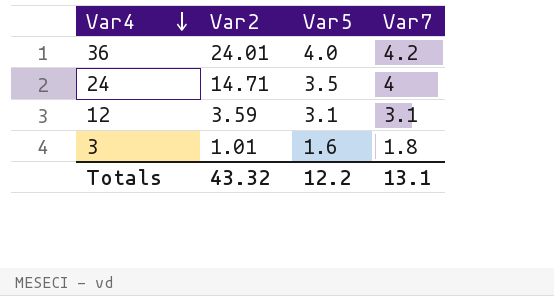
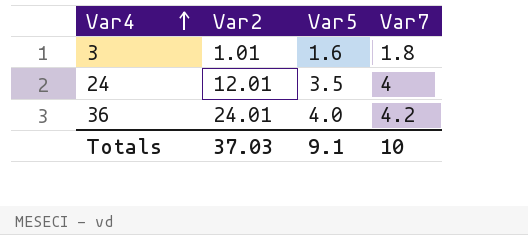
row order: Var4 descending -> Var4 ascending
row 12: 3.59 | 3.1 | 3.1 -> none
24 | Var2: 14.71 -> 12.01
Totals | Var2: 43.32 -> 37.03
Totals | Var5: 12.2 -> 9.1
Totals | Var7: 13.1 -> 10

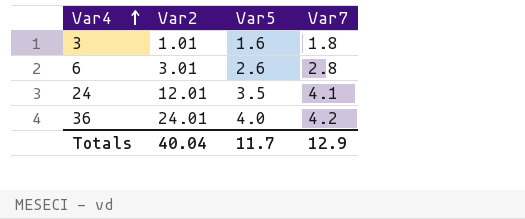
row 6: none -> 3.01 | 2.6 | 2.8
24 | Var7: 4 -> 4.1
Totals | Var2: 37.03 -> 40.04
Totals | Var5: 9.1 -> 11.7
Totals | Var7: 10 -> 12.9

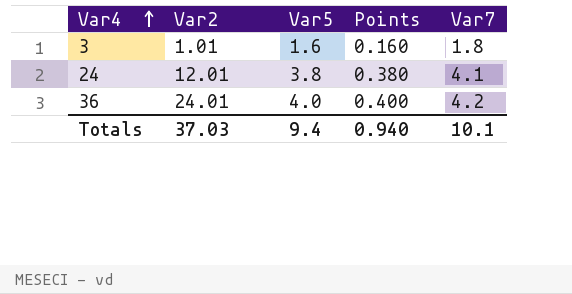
column Points | formula: none -> [Var5] * 0.1
row 6: 3.01 | 2.6 | 2.8 -> none
24 | Var5: 3.5 -> 3.8
Totals | Var2: 40.04 -> 37.03
Totals | Var5: 11.7 -> 9.4
Totals | Var7: 12.9 -> 10.1

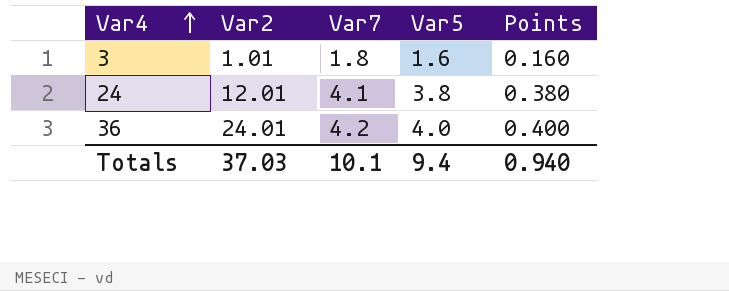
column Var7 | position: 5 -> 3

